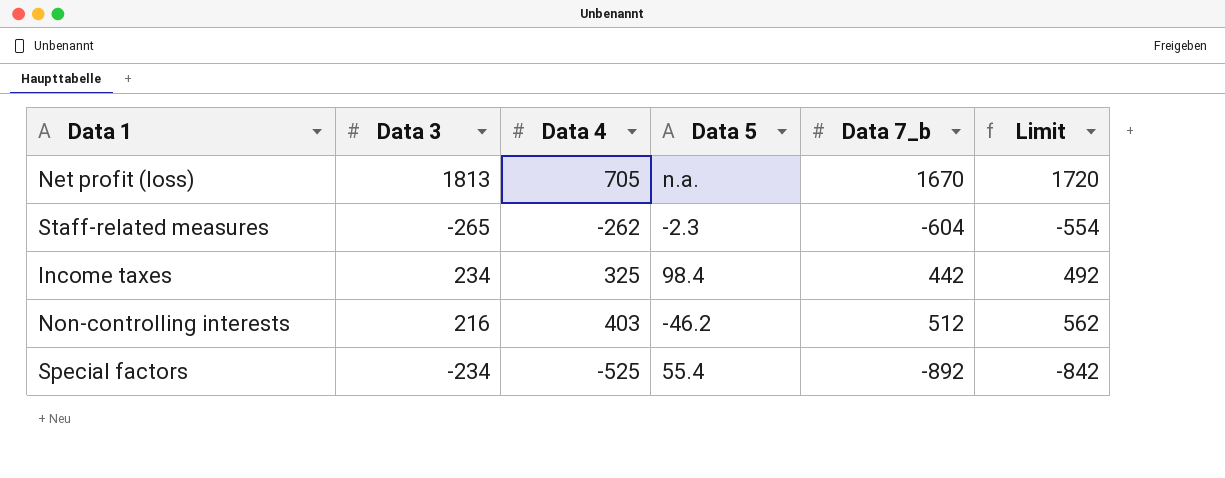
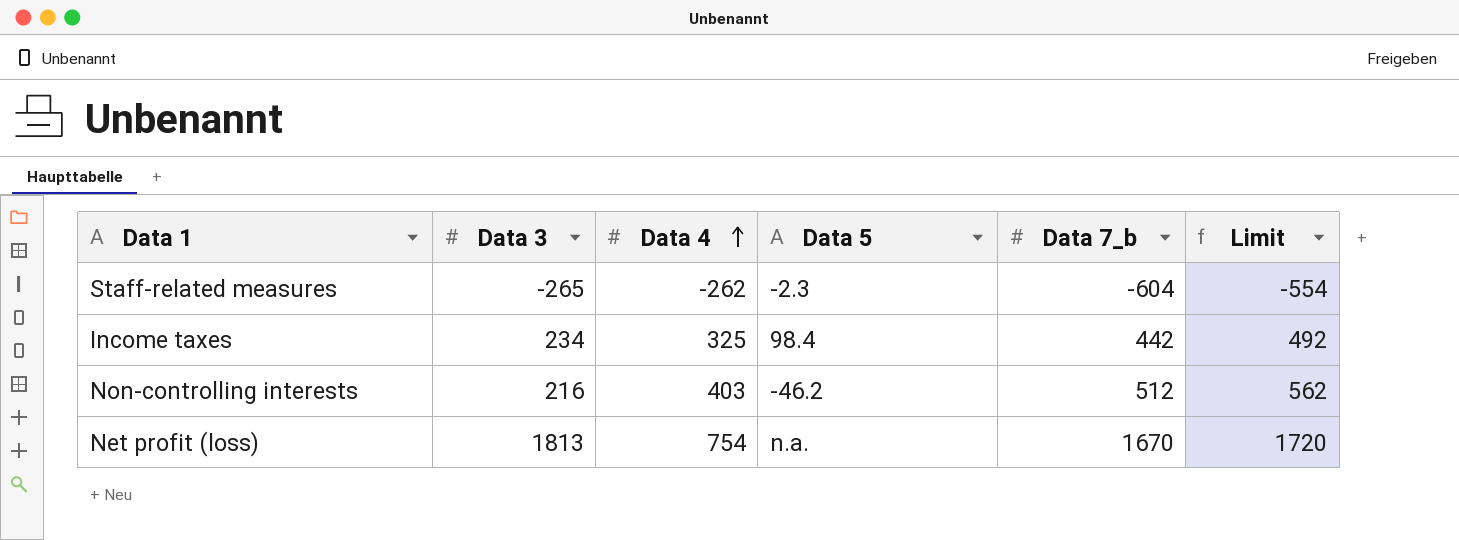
row order: none -> Data 4 ascending
row Special factors: -234 | -525 | 55.4 | -892 | -842 -> none
Net profit (loss) | Data 4: 705 -> 754

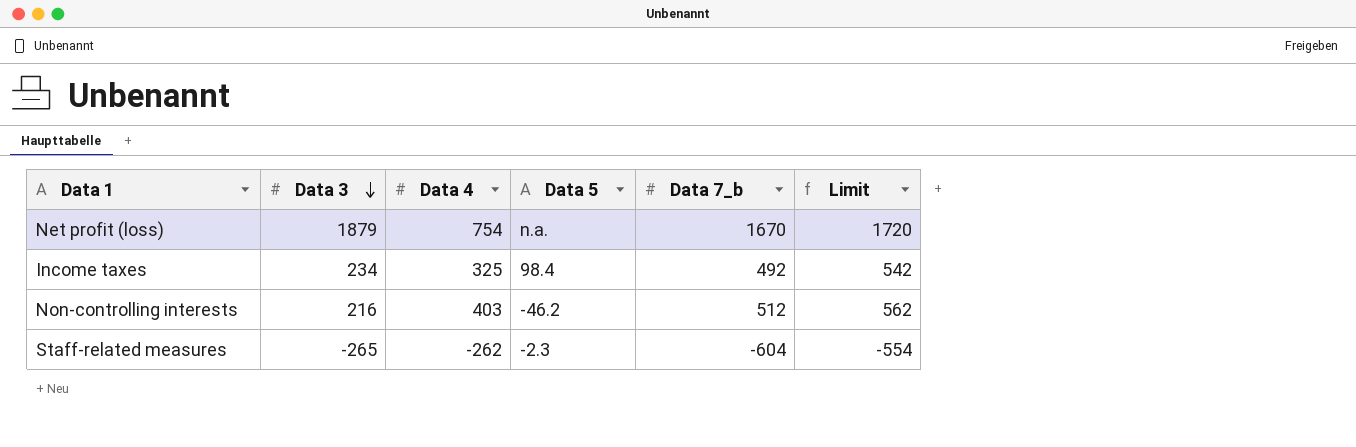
row order: Data 4 ascending -> Data 3 descending
Net profit (loss) | Data 3: 1813 -> 1879
Income taxes | Data 7_b: 442 -> 492
Income taxes | Limit: 492 -> 542

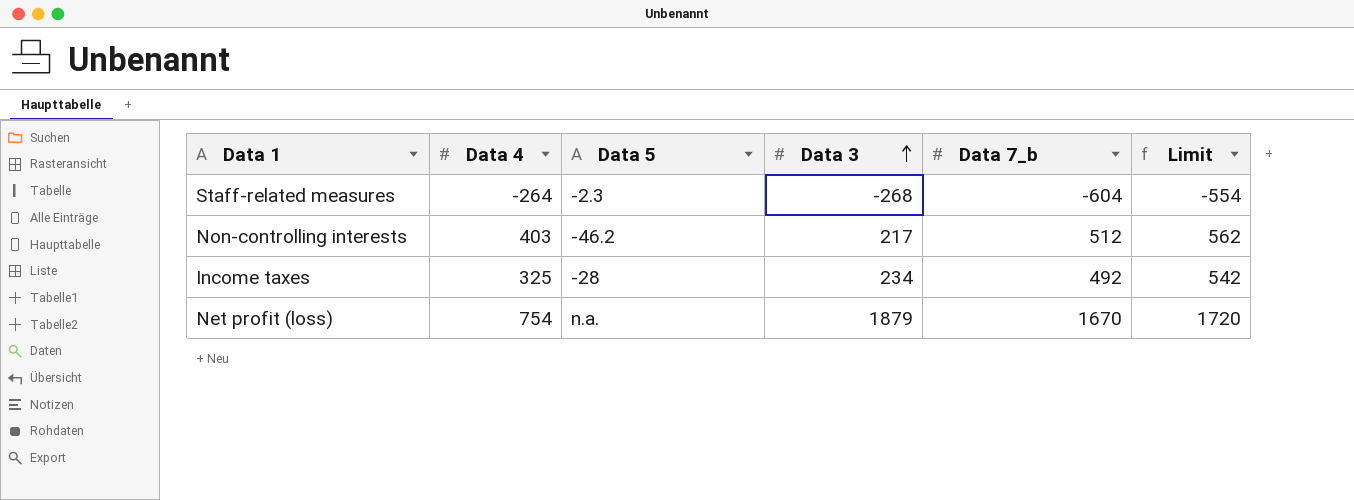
row order: Data 3 descending -> Data 3 ascending
column Data 3 | position: 2 -> 4
Staff-related measures | Data 4: -262 -> -264
Staff-related measures | Data 3: -265 -> -268
Non-controlling interests | Data 3: 216 -> 217
Income taxes | Data 5: 98.4 -> -28

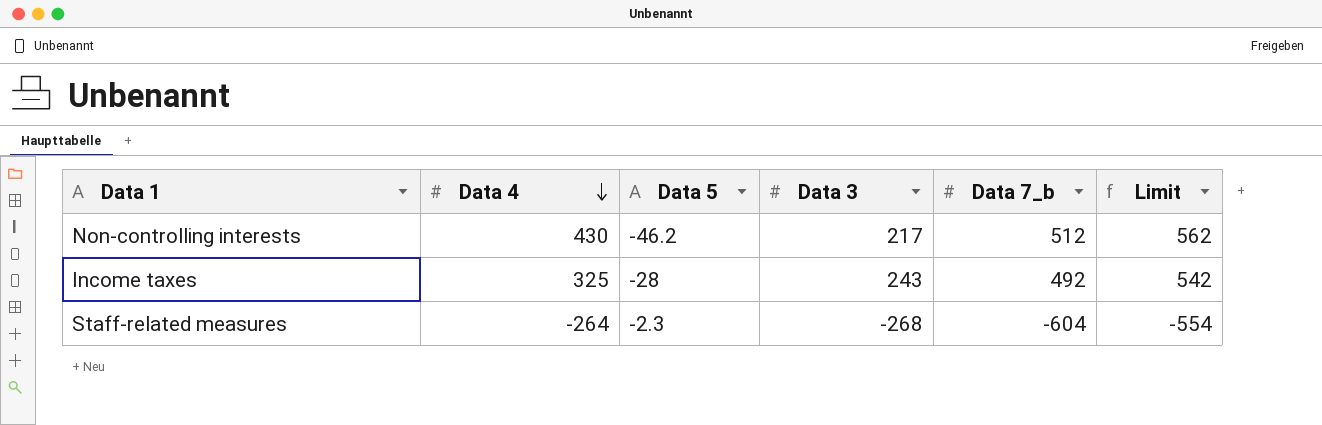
row order: Data 3 ascending -> Data 4 descending
row Net profit (loss): 754 | n.a. | 1879 | 1670 | 1720 -> none
Non-controlling interests | Data 4: 403 -> 430
Income taxes | Data 3: 234 -> 243

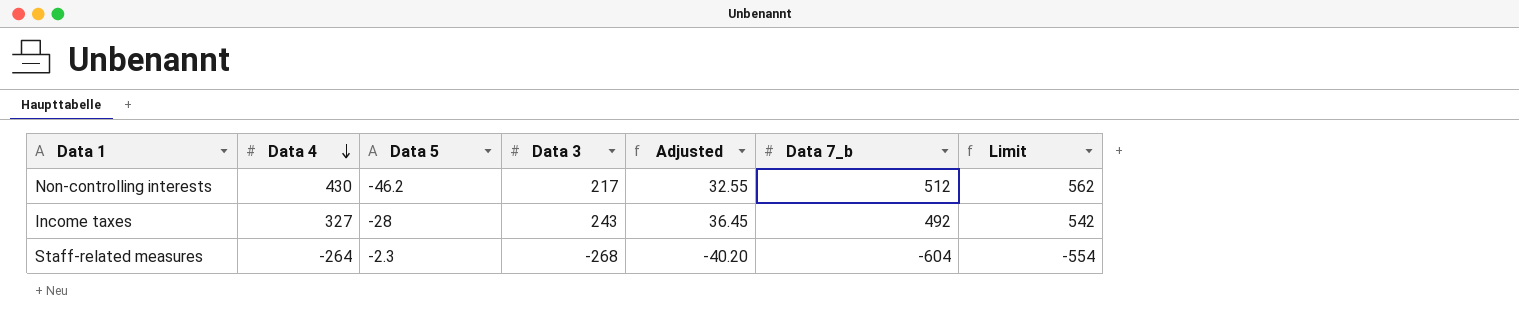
column Adjusted | formula: none -> [Data 3] * 0.15
Income taxes | Data 4: 325 -> 327

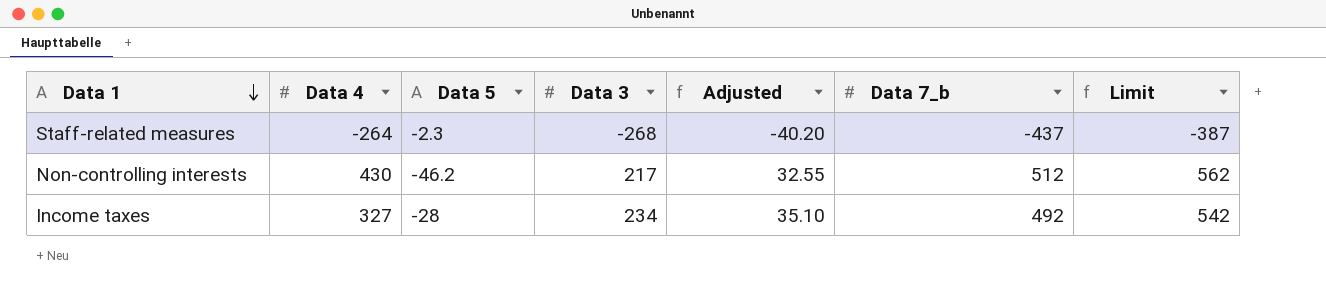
row order: Data 4 descending -> Data 1 descending
Staff-related measures | Data 7_b: -604 -> -437
Staff-related measures | Limit: -554 -> -387
Income taxes | Data 3: 243 -> 234
Income taxes | Adjusted: 36.45 -> 35.10

